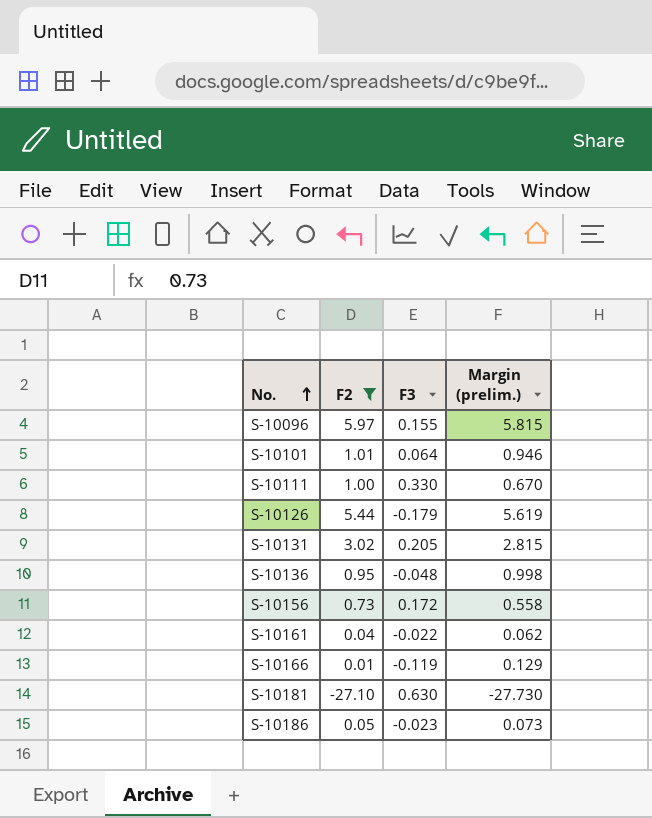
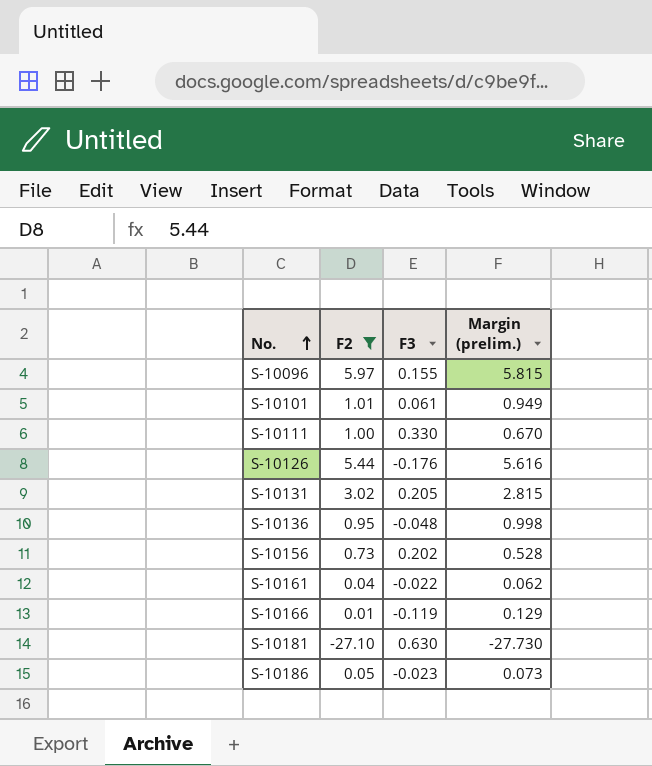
S-10101 | F3: 0.064 -> 0.061
S-10101 | Margin (prelim.): 0.946 -> 0.949
S-10126 | F3: -0.179 -> -0.176
S-10126 | Margin (prelim.): 5.619 -> 5.616
S-10156 | F3: 0.172 -> 0.202
S-10156 | Margin (prelim.): 0.558 -> 0.528

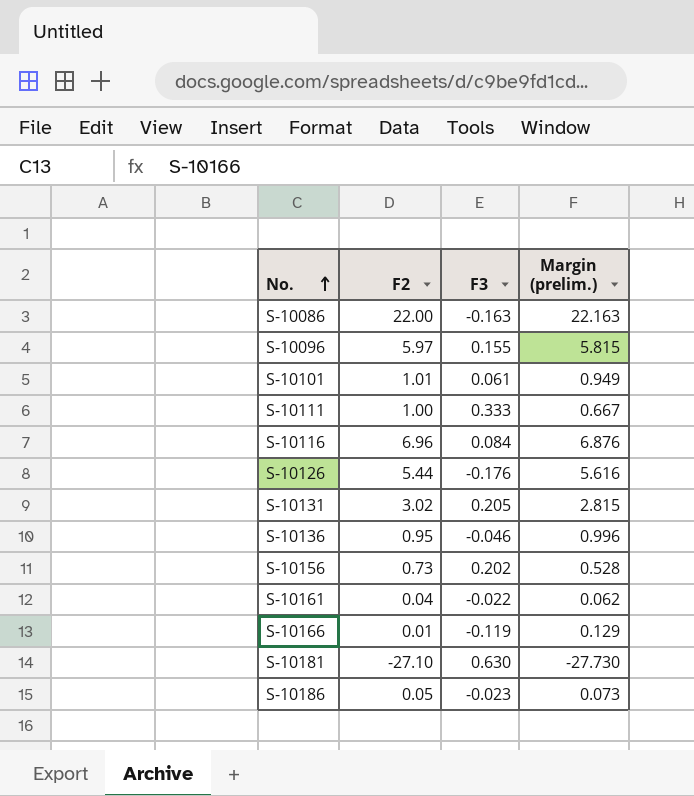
filter: F2 <= 5.97 -> none
S-10111 | F3: 0.330 -> 0.333
S-10111 | Margin (prelim.): 0.670 -> 0.667
S-10136 | F3: -0.048 -> -0.046
S-10136 | Margin (prelim.): 0.998 -> 0.996

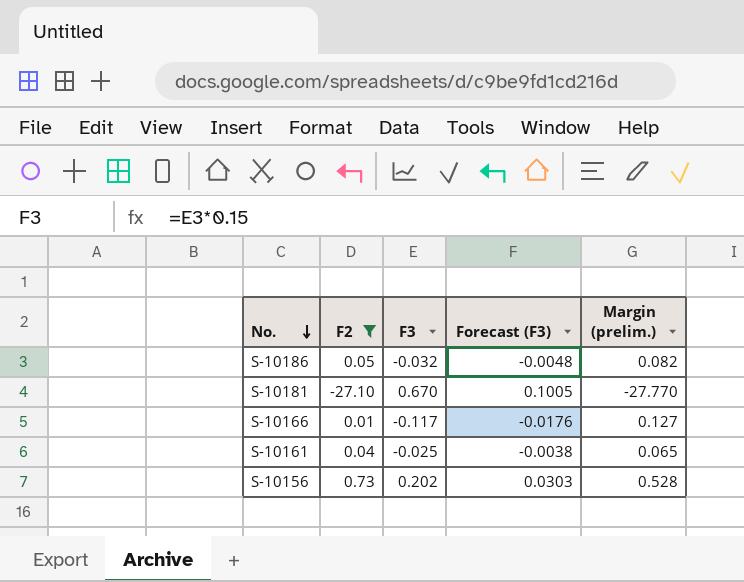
filter: none -> F2 <= 0.73
row order: No. ascending -> No. descending
column Forecast (F3) | formula: none -> [F3] * 0.15
S-10186 | F3: -0.023 -> -0.032
S-10186 | Margin (prelim.): 0.073 -> 0.082
S-10181 | F3: 0.630 -> 0.670
S-10181 | Margin (prelim.): -27.730 -> -27.770
S-10166 | F3: -0.119 -> -0.117
S-10166 | Margin (prelim.): 0.129 -> 0.127
S-10161 | F3: -0.022 -> -0.025
S-10161 | Margin (prelim.): 0.062 -> 0.065

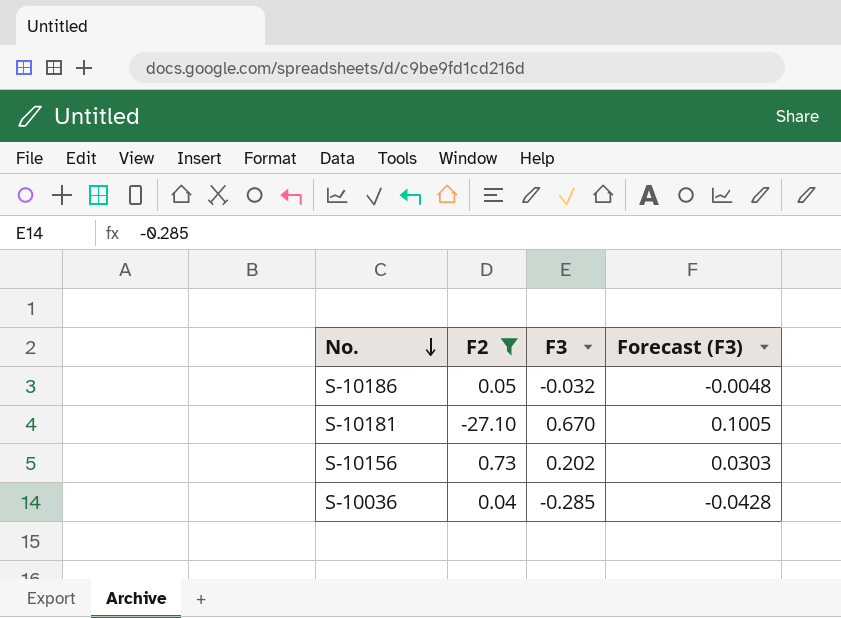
column Margin (prelim.) | formula: [F2] - [F3] -> none
row S-10166: 0.01 | -0.117 | -0.0176 | 0.127 -> none
row S-10161: 0.04 | -0.025 | -0.0038 | 0.065 -> none
row S-10036: none -> 0.04 | -0.285 | -0.0428

